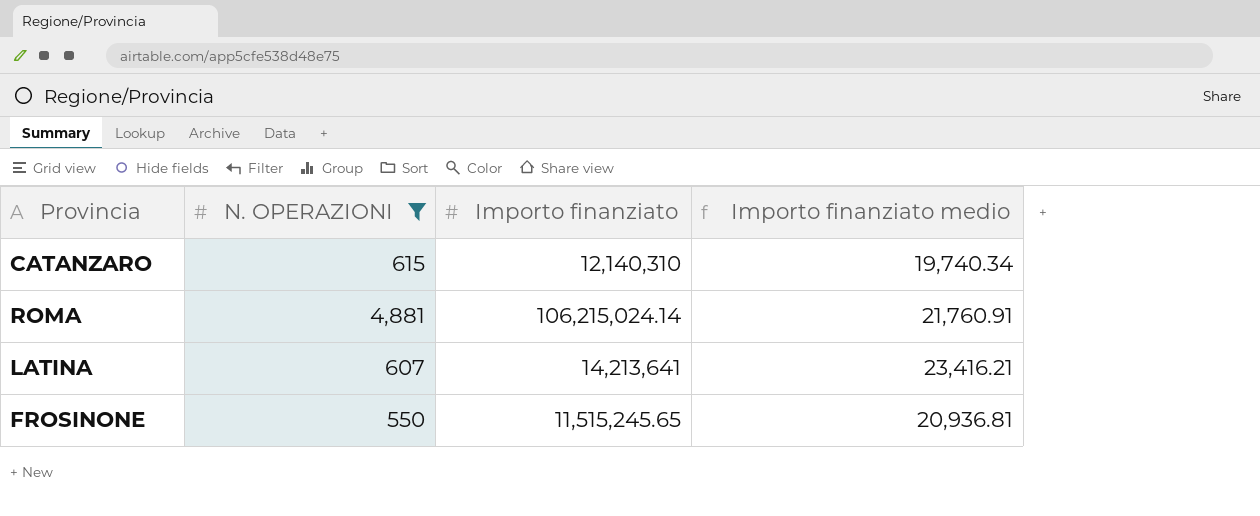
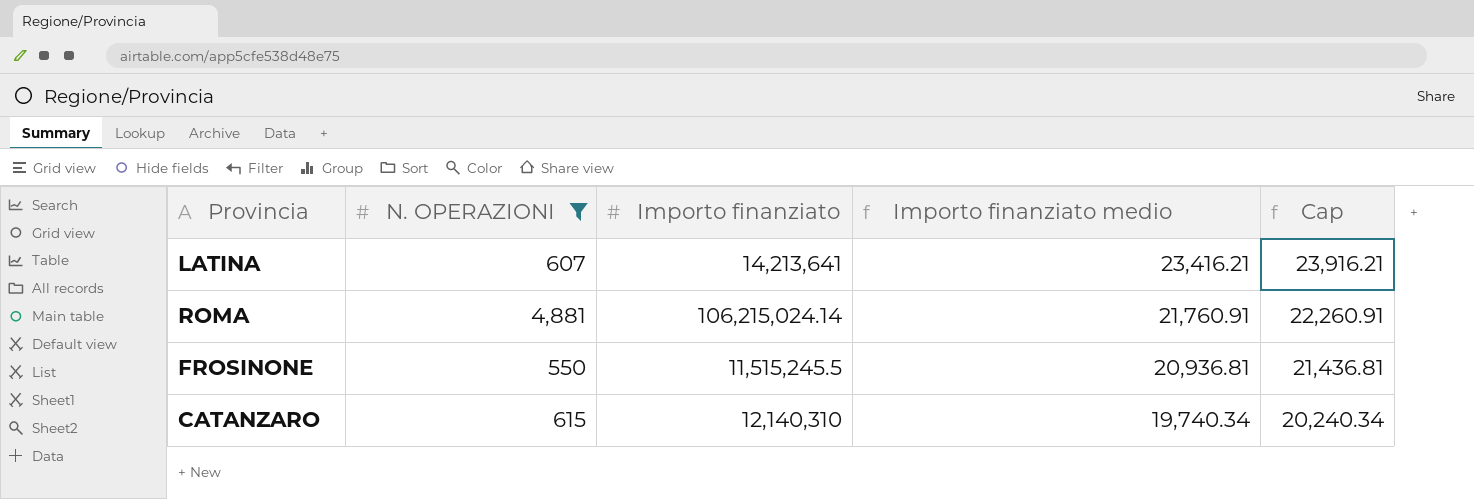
row order: none -> Importo finanziato medio descending
column Cap | formula: none -> [Importo finanziato medio] + 500
FROSINONE | Importo finanziato: 11,515,245.65 -> 11,515,245.5

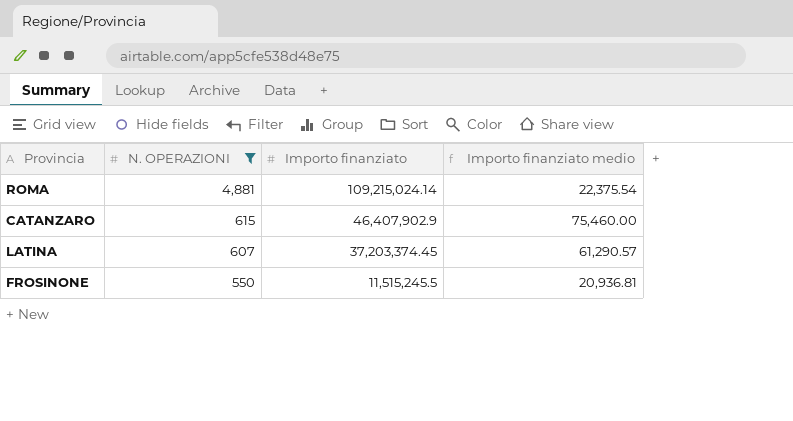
row order: Importo finanziato medio descending -> N. OPERAZIONI descending
column Cap | formula: [Importo finanziato medio] + 500 -> none
ROMA | Importo finanziato: 106,215,024.14 -> 109,215,024.14
ROMA | Importo finanziato medio: 21,760.91 -> 22,375.54
CATANZARO | Importo finanziato: 12,140,310 -> 46,407,902.9
CATANZARO | Importo finanziato medio: 19,740.34 -> 75,460.00
LATINA | Importo finanziato: 14,213,641 -> 37,203,374.45
LATINA | Importo finanziato medio: 23,416.21 -> 61,290.57

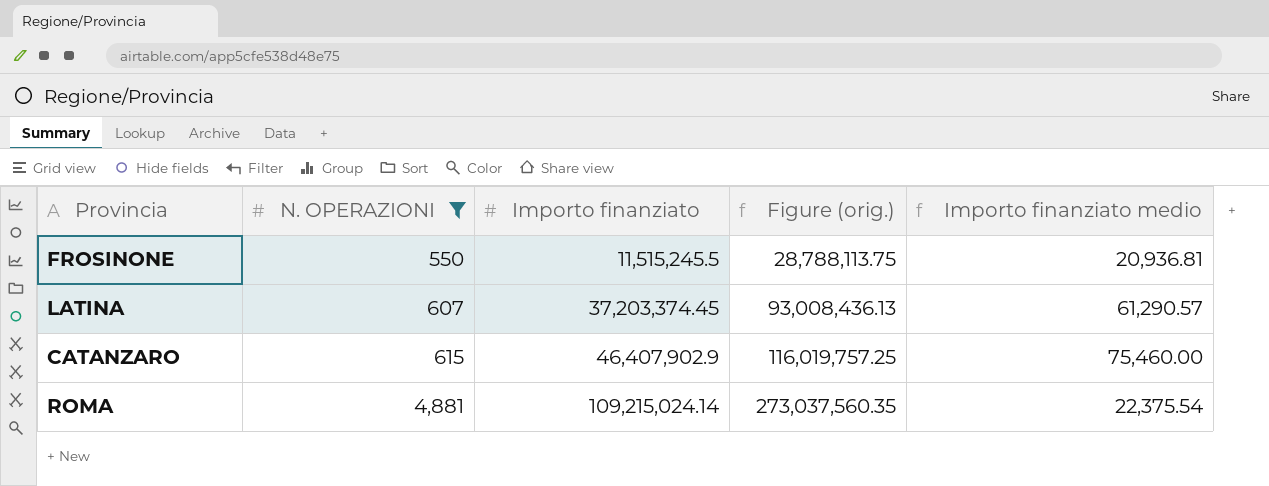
row order: N. OPERAZIONI descending -> N. OPERAZIONI ascending
column Figure (orig.) | formula: none -> [Importo finanziato] * 2.5

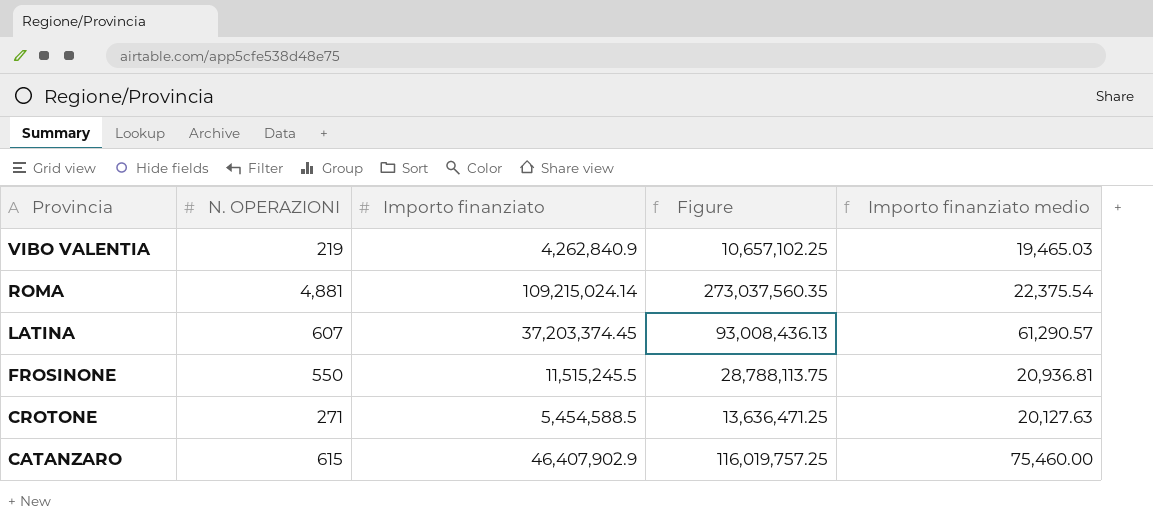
filter: N. OPERAZIONI >= 550 -> none
row order: N. OPERAZIONI ascending -> Provincia descending
column name: Figure (orig.) -> Figure

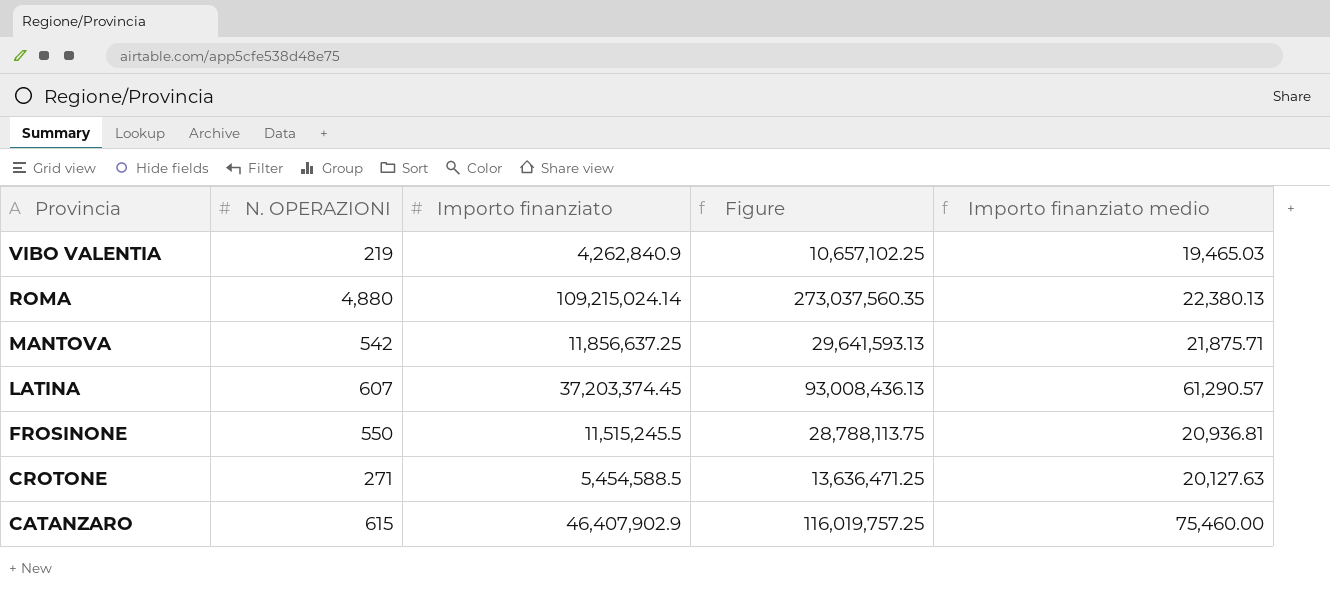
ROMA | N. OPERAZIONI: 4,881 -> 4,880
ROMA | Importo finanziato medio: 22,375.54 -> 22,380.13
row MANTOVA: none -> 542 | 11,856,637.25 | 29,641,593.13 | 21,875.71

